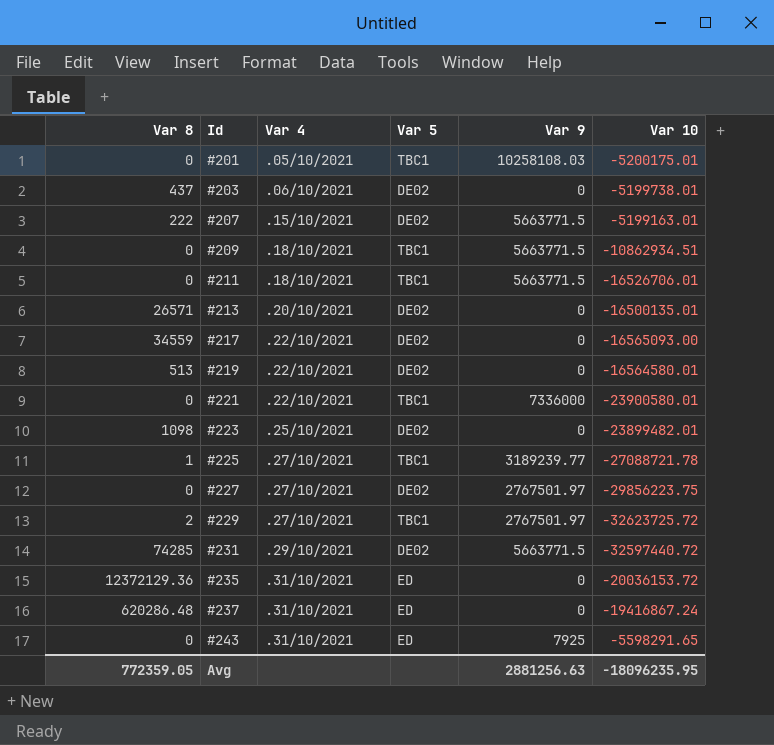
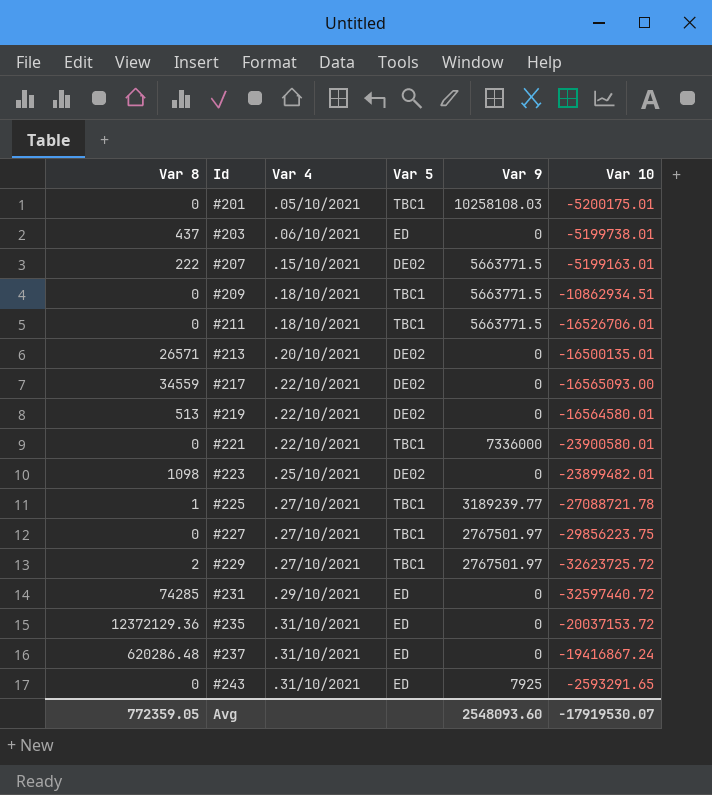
#203 | Var 5: DE02 -> ED
#227 | Var 5: DE02 -> TBC1
#231 | Var 5: DE02 -> ED
#231 | Var 9: 5663771.5 -> 0
#235 | Var 10: -20036153.72 -> -20037153.72
#243 | Var 10: -5598291.65 -> -2593291.65
Avg | Var 9: 2881256.63 -> 2548093.60
Avg | Var 10: -18096235.95 -> -17919530.07

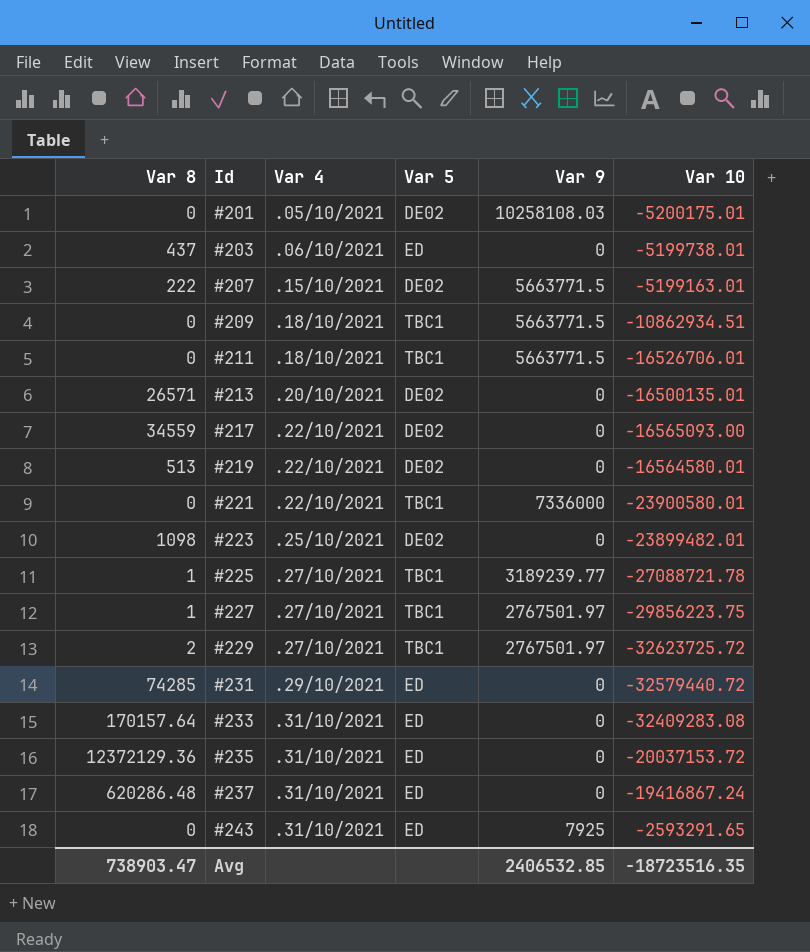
#201 | Var 5: TBC1 -> DE02
#227 | Var 8: 0 -> 1
#231 | Var 10: -32597440.72 -> -32579440.72
row #233: none -> 170157.64 | .31/10/2021 | ED | 0 | -32409283.08
Avg | Var 8: 772359.05 -> 738903.47
Avg | Var 9: 2548093.60 -> 2406532.85
Avg | Var 10: -17919530.07 -> -18723516.35

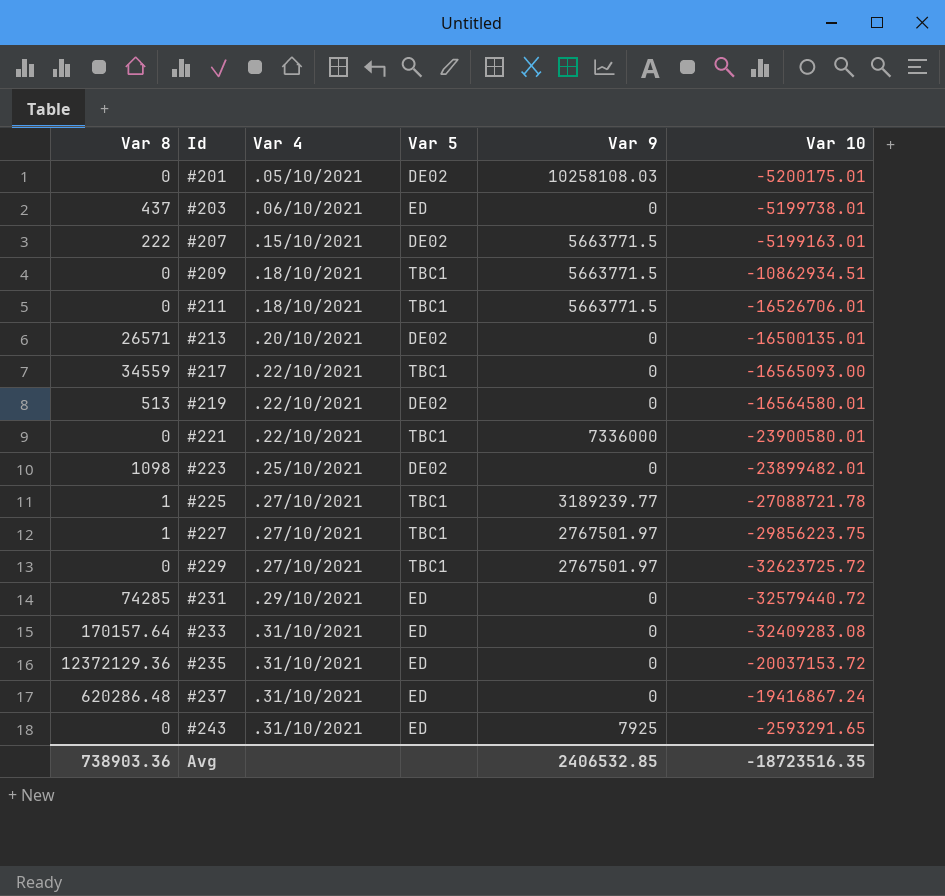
#217 | Var 5: DE02 -> TBC1
#229 | Var 8: 2 -> 0
Avg | Var 8: 738903.47 -> 738903.36

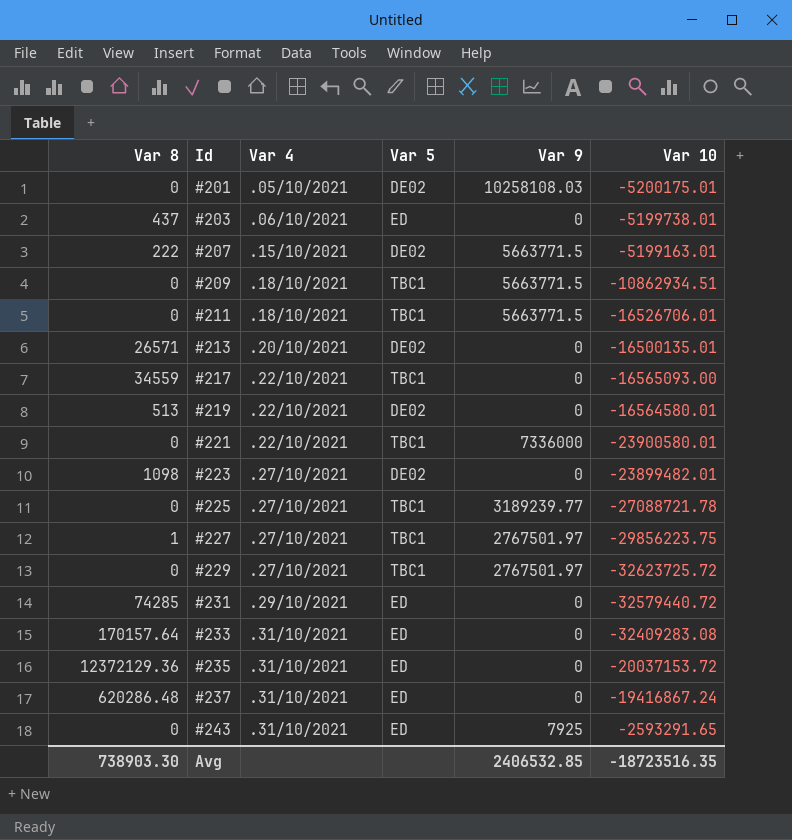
#223 | Var 4: .25/10/2021 -> .27/10/2021
#225 | Var 8: 1 -> 0
Avg | Var 8: 738903.36 -> 738903.30

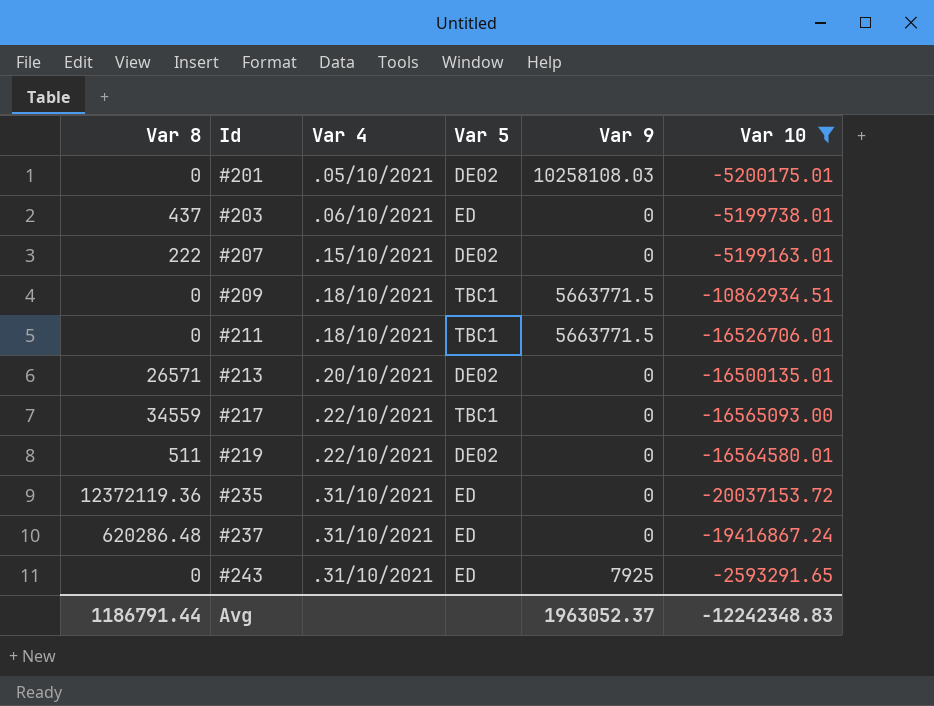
filter: none -> Var 10 >= -20037153.72
#207 | Var 9: 5663771.5 -> 0
#219 | Var 8: 513 -> 511
#235 | Var 8: 12372129.36 -> 12372119.36
Avg | Var 8: 738903.30 -> 1186791.44
Avg | Var 9: 2406532.85 -> 1963052.37
Avg | Var 10: -18723516.35 -> -12242348.83

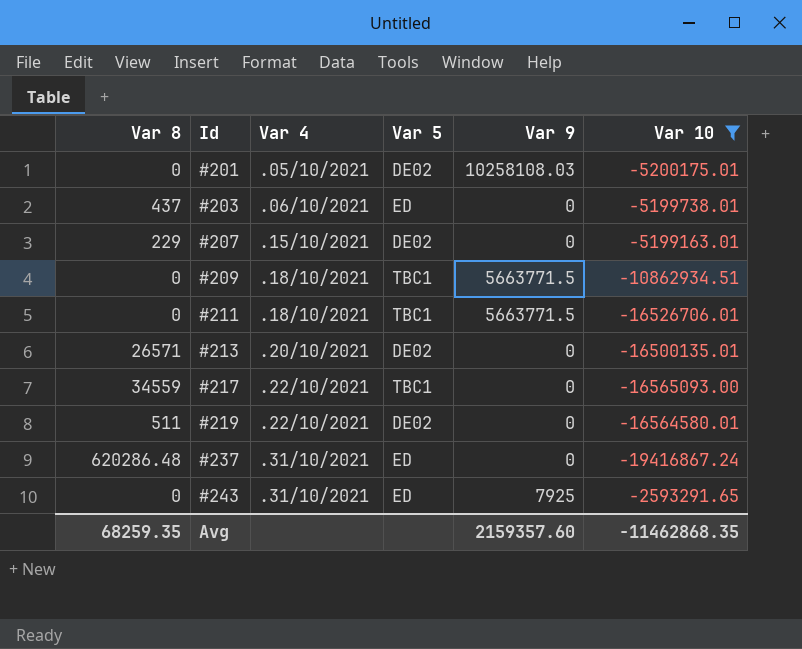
row #235: 12372119.36 | .31/10/2021 | ED | 0 | -20037153.72 -> none
#207 | Var 8: 222 -> 229
Avg | Var 8: 1186791.44 -> 68259.35
Avg | Var 9: 1963052.37 -> 2159357.60
Avg | Var 10: -12242348.83 -> -11462868.35

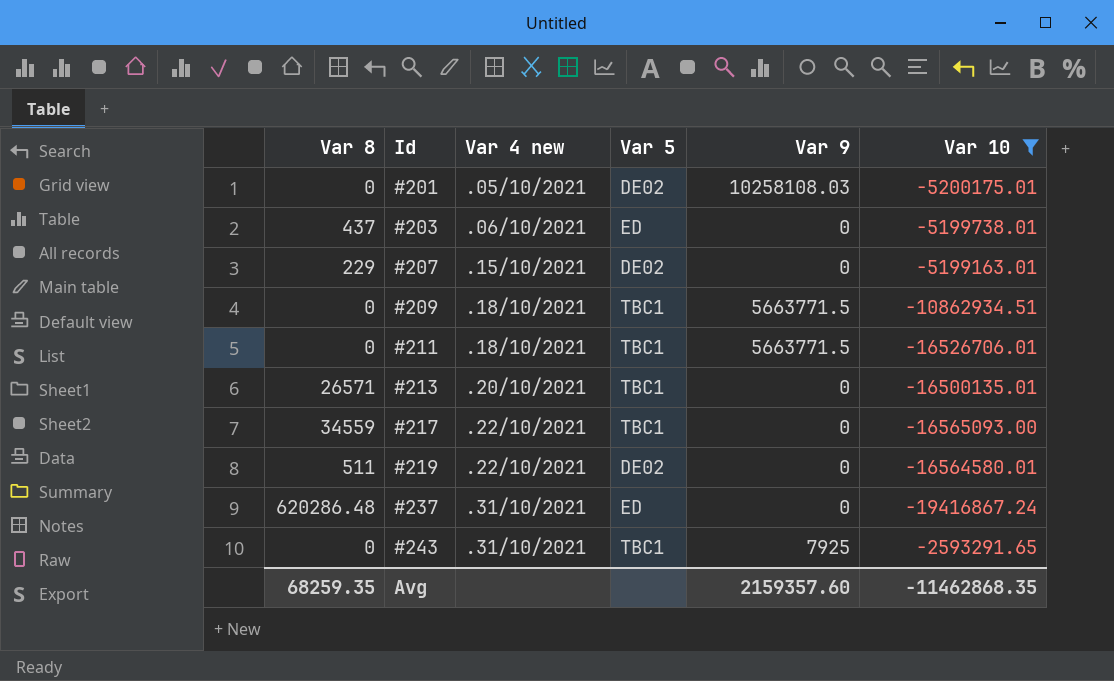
column name: Var 4 -> Var 4 new
#213 | Var 5: DE02 -> TBC1
#243 | Var 5: ED -> TBC1

